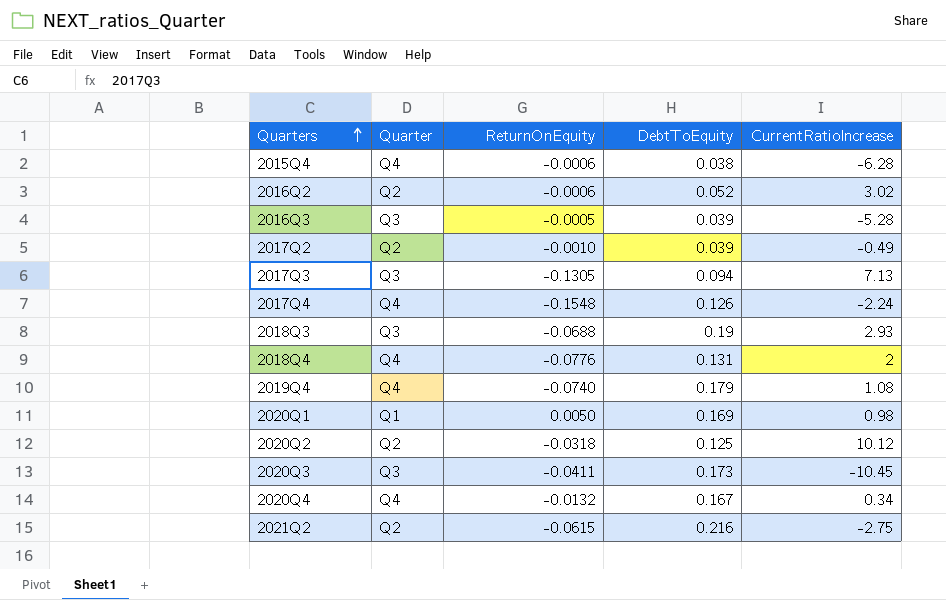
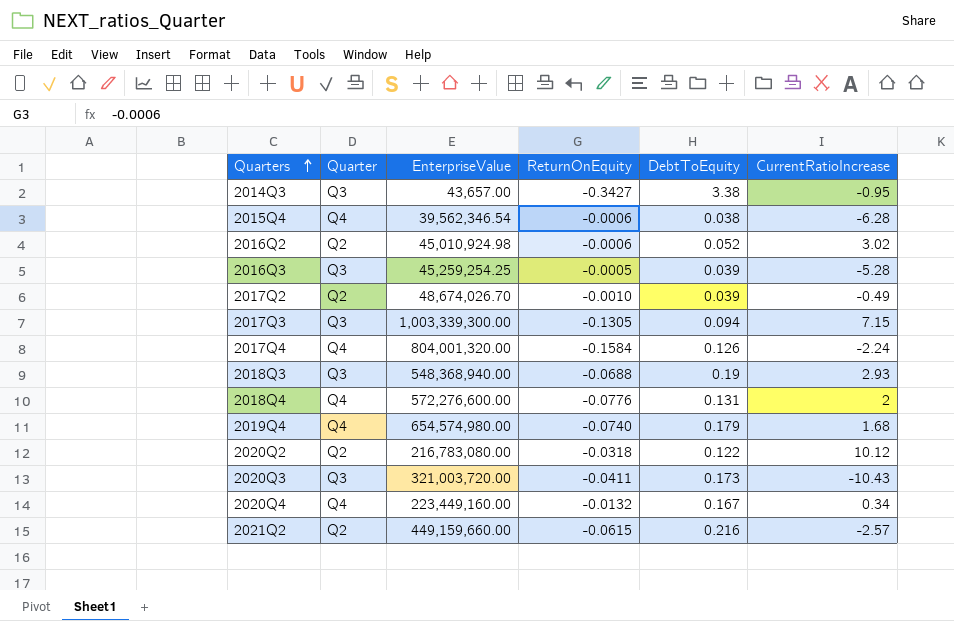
column EnterpriseValue | position: none -> 3
row 2020Q1: Q1 | 0.0050 | 0.169 | 0.98 -> none
row 2014Q3: none -> Q3 | 43,657.00 | -0.3427 | 3.38 | -0.95
2017Q3 | CurrentRatioIncrease: 7.13 -> 7.15
2017Q4 | ReturnOnEquity: -0.1548 -> -0.1584
2019Q4 | CurrentRatioIncrease: 1.08 -> 1.68
2020Q2 | DebtToEquity: 0.125 -> 0.122
2020Q3 | CurrentRatioIncrease: -10.45 -> -10.43
2021Q2 | CurrentRatioIncrease: -2.75 -> -2.57

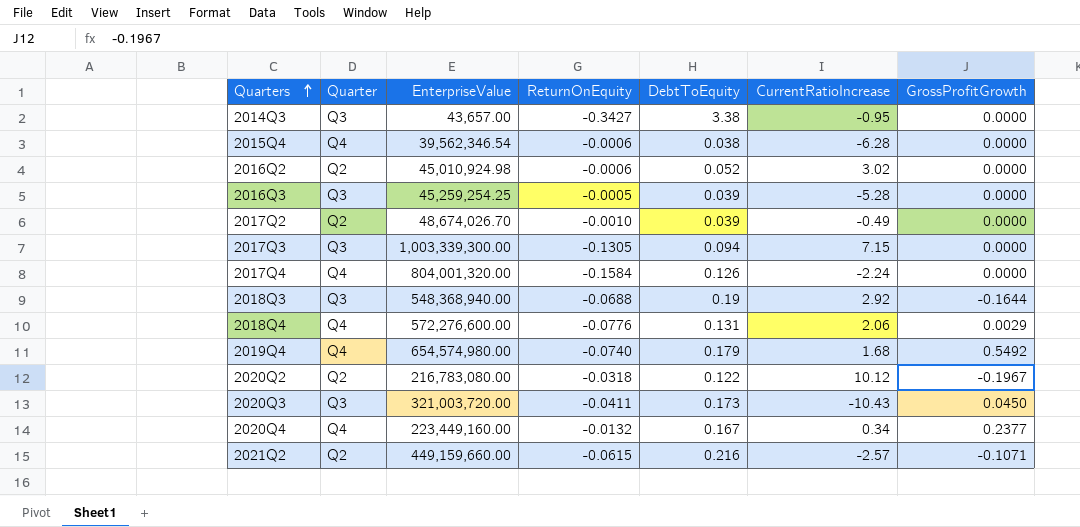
column GrossProfitGrowth | position: none -> 7
2018Q3 | CurrentRatioIncrease: 2.93 -> 2.92
2018Q4 | CurrentRatioIncrease: 2 -> 2.06

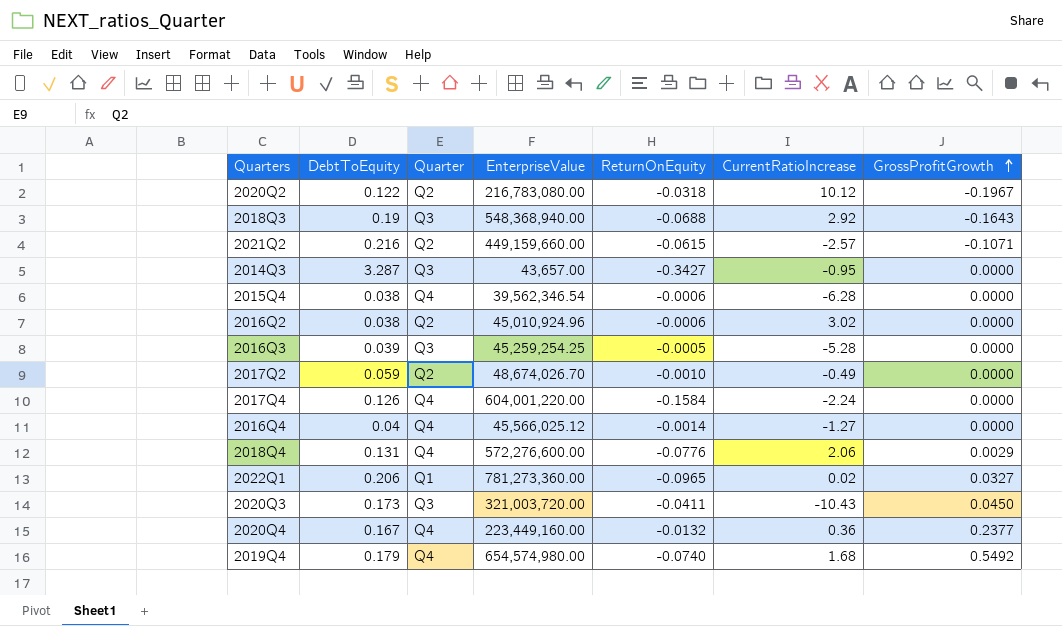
row order: Quarters ascending -> GrossProfitGrowth ascending
column DebtToEquity | position: 5 -> 2
row 2017Q3: Q3 | 1,003,339,300.00 | -0.1305 | 0.094 | 7.15 | 0.0000 -> none
2018Q3 | GrossProfitGrowth: -0.1644 -> -0.1643
2014Q3 | DebtToEquity: 3.38 -> 3.287
2016Q2 | DebtToEquity: 0.052 -> 0.038
2016Q2 | EnterpriseValue: 45,010,924.98 -> 45,010,924.96
2017Q2 | DebtToEquity: 0.039 -> 0.059
2017Q4 | EnterpriseValue: 804,001,320.00 -> 604,001,220.00
row 2016Q4: none -> 0.04 | Q4 | 45,566,025.12 | -0.0014 | -1.27 | 0.0000
row 2022Q1: none -> 0.206 | Q1 | 781,273,360.00 | -0.0965 | 0.02 | 0.0327
2020Q4 | CurrentRatioIncrease: 0.34 -> 0.36

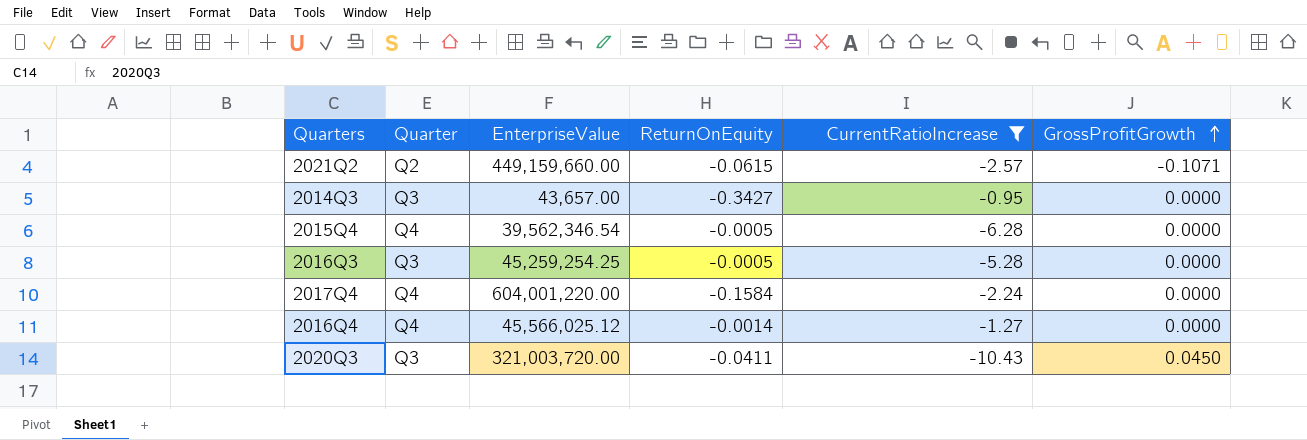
filter: none -> CurrentRatioIncrease <= -0.95
column DebtToEquity | position: 2 -> none
2015Q4 | ReturnOnEquity: -0.0006 -> -0.0005

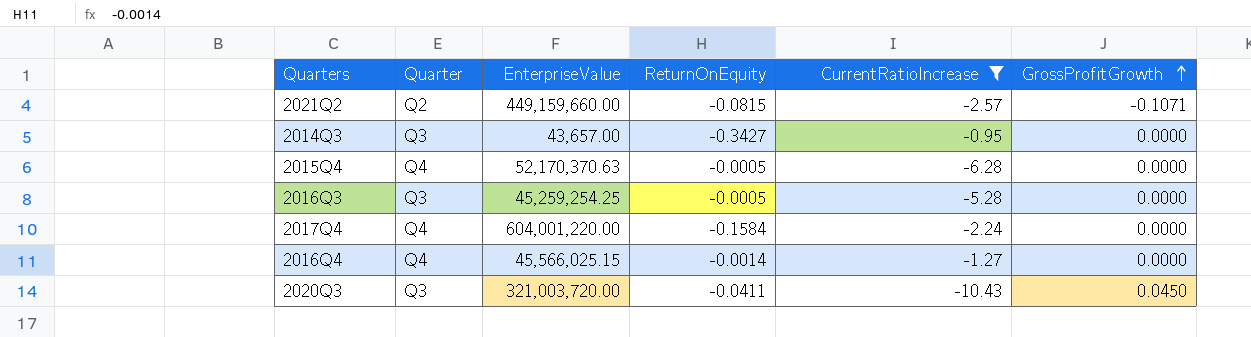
2021Q2 | ReturnOnEquity: -0.0615 -> -0.0815
2015Q4 | EnterpriseValue: 39,562,346.54 -> 52,170,370.63
2016Q4 | EnterpriseValue: 45,566,025.12 -> 45,566,025.15

